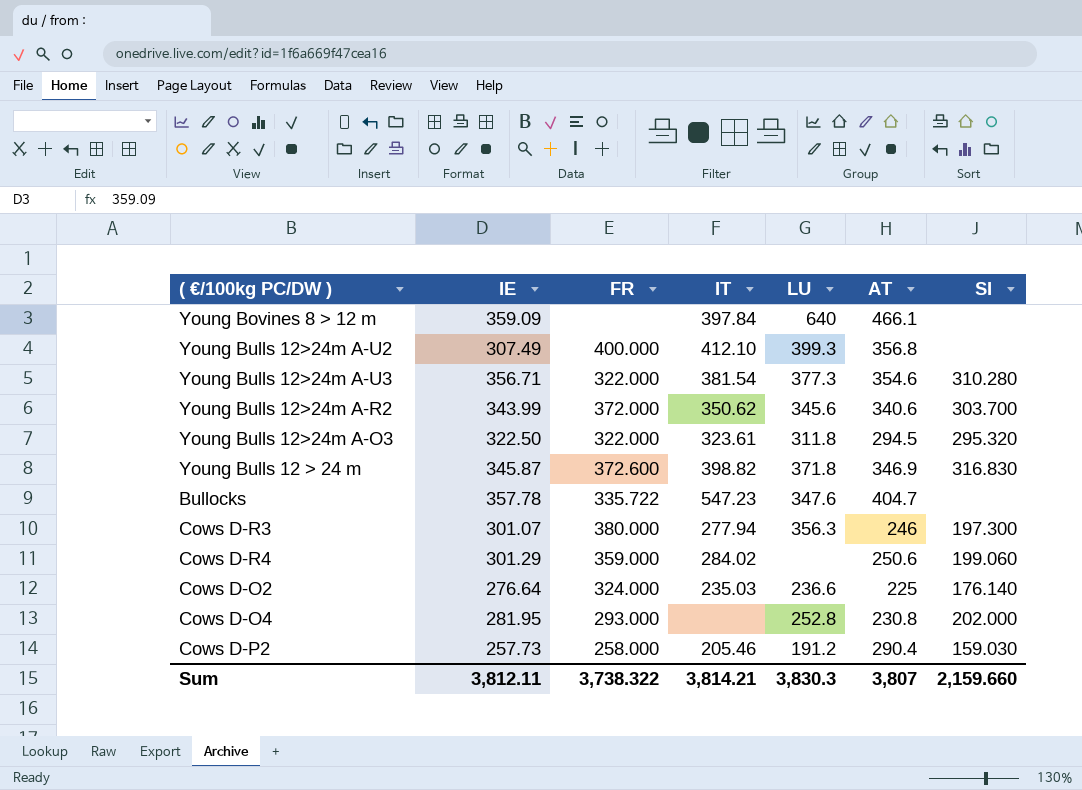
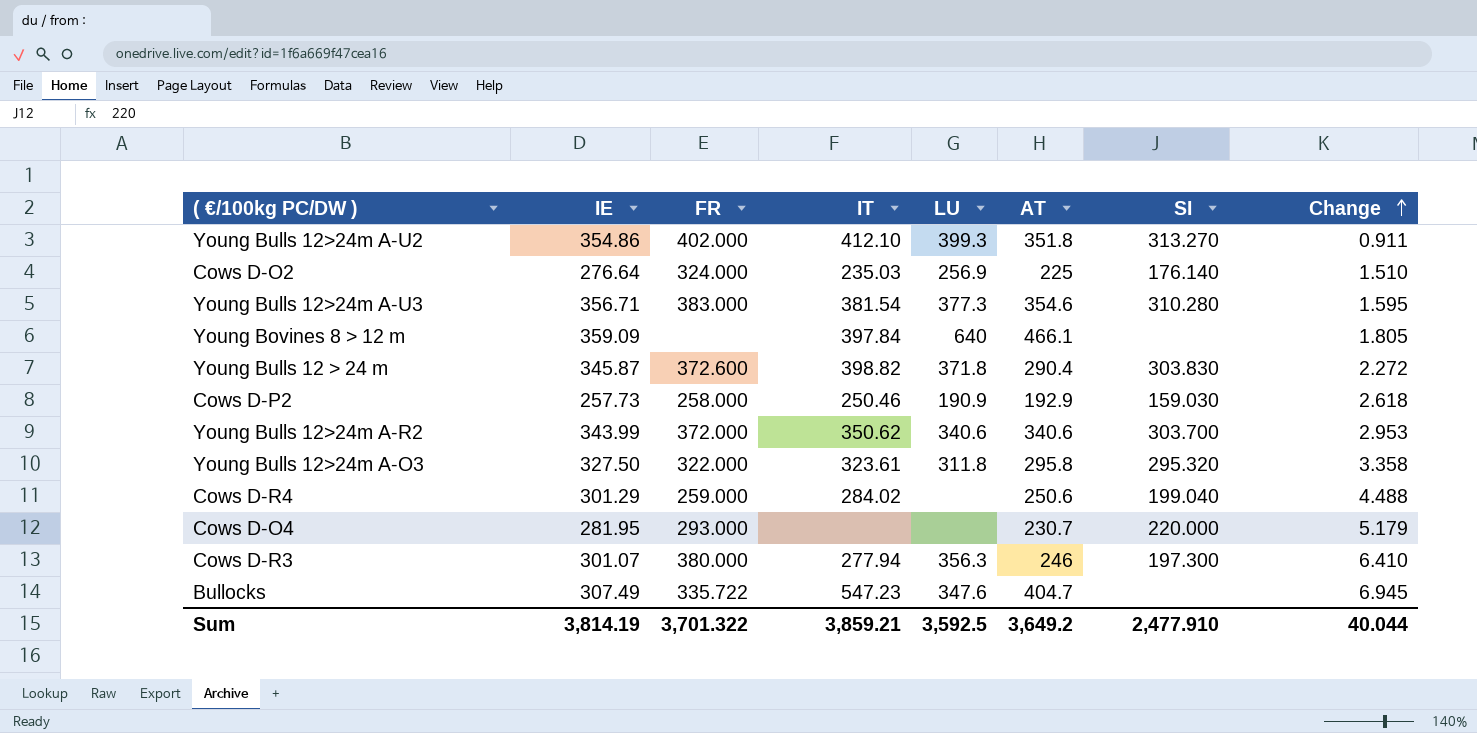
row order: none -> Change ascending
column Change | position: none -> 8
Young Bulls 12>24m A-U2 | IE: 307.49 -> 354.86
Young Bulls 12>24m A-U2 | FR: 400.000 -> 402.000
Young Bulls 12>24m A-U2 | AT: 356.8 -> 351.8
Young Bulls 12>24m A-U2 | SI: none -> 313.270
Cows D-O2 | LU: 236.6 -> 256.9
Young Bulls 12>24m A-U3 | FR: 322.000 -> 383.000
Young Bulls 12 > 24 m | AT: 346.9 -> 290.4
Young Bulls 12 > 24 m | SI: 316.830 -> 303.830
Cows D-P2 | IT: 205.46 -> 250.46
Cows D-P2 | LU: 191.2 -> 190.9
Cows D-P2 | AT: 290.4 -> 192.9
Young Bulls 12>24m A-R2 | LU: 345.6 -> 340.6
Young Bulls 12>24m A-O3 | IE: 322.50 -> 327.50
Young Bulls 12>24m A-O3 | AT: 294.5 -> 295.8
Cows D-R4 | FR: 359.000 -> 259.000
Cows D-R4 | SI: 199.060 -> 199.040
Cows D-O4 | LU: 252.8 -> none
Cows D-O4 | AT: 230.8 -> 230.7
Cows D-O4 | SI: 202.000 -> 220.000
Bullocks | IE: 357.78 -> 307.49
Sum | IE: 3,812.11 -> 3,814.19
Sum | FR: 3,738.322 -> 3,701.322
Sum | IT: 3,814.21 -> 3,859.21
Sum | LU: 3,830.3 -> 3,592.5
Sum | AT: 3,807 -> 3,649.2
Sum | SI: 2,159.660 -> 2,477.910

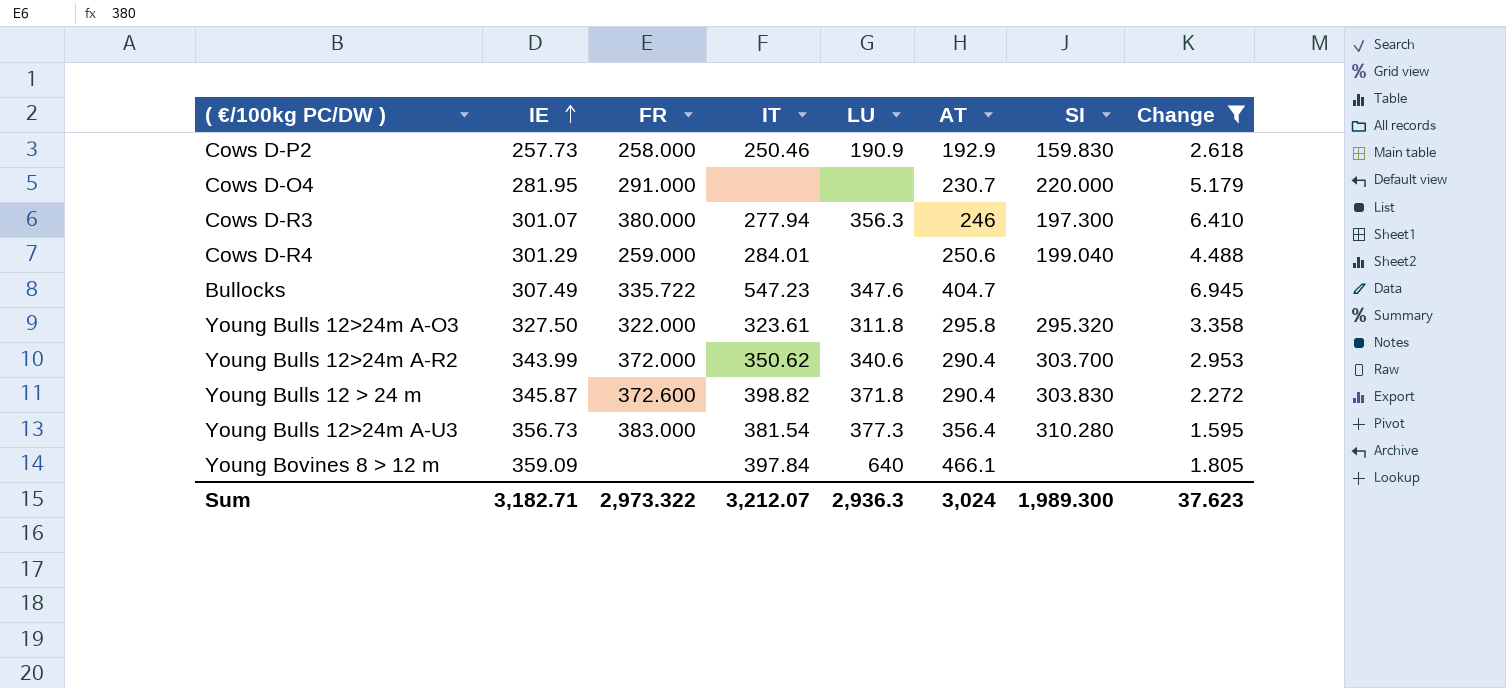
filter: none -> Change >= 1.595
row order: Change ascending -> IE ascending
Cows D-P2 | SI: 159.030 -> 159.830
Cows D-O4 | FR: 293.000 -> 291.000
Cows D-R4 | IT: 284.02 -> 284.01
Young Bulls 12>24m A-R2 | AT: 340.6 -> 290.4
Young Bulls 12>24m A-U3 | IE: 356.71 -> 356.73
Young Bulls 12>24m A-U3 | AT: 354.6 -> 356.4
Sum | IE: 3,814.19 -> 3,182.71
Sum | FR: 3,701.322 -> 2,973.322
Sum | IT: 3,859.21 -> 3,212.07
Sum | LU: 3,592.5 -> 2,936.3
Sum | AT: 3,649.2 -> 3,024
Sum | SI: 2,477.910 -> 1,989.300
Sum | Change: 40.044 -> 37.623

